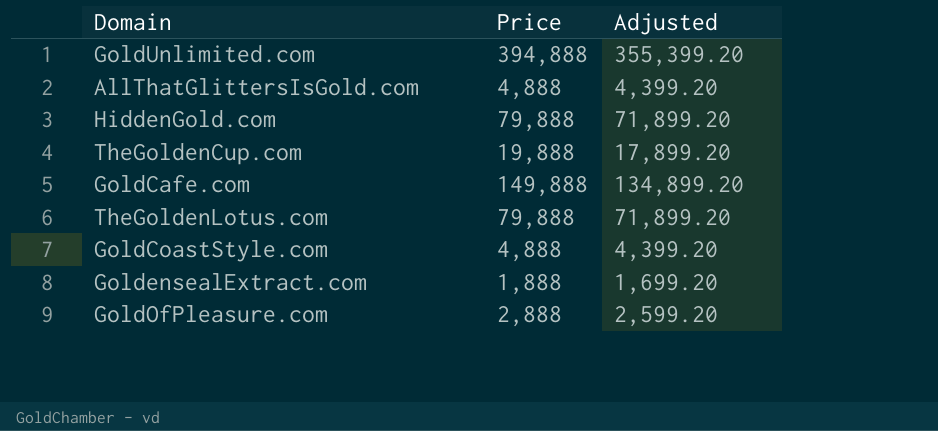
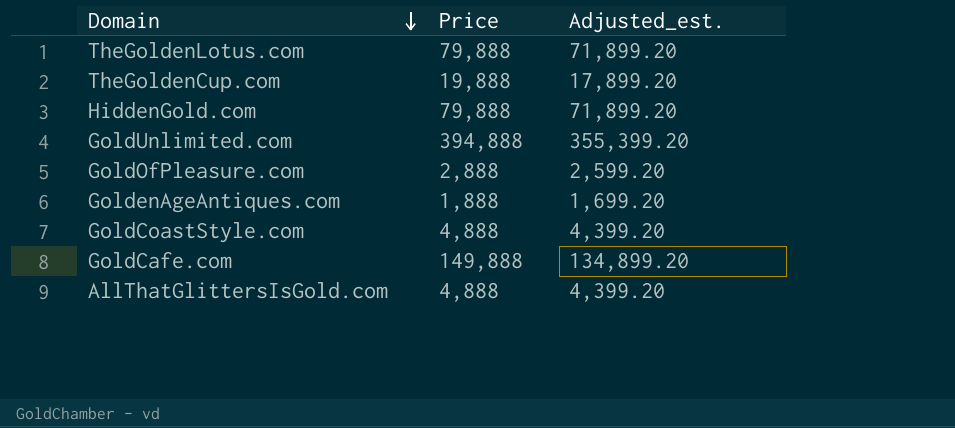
row order: none -> Domain descending
column name: Adjusted -> Adjusted_est.
row GoldensealExtract.com: 1,888 | 1,699.20 -> none
row GoldenAgeAntiques.com: none -> 1,888 | 1,699.20

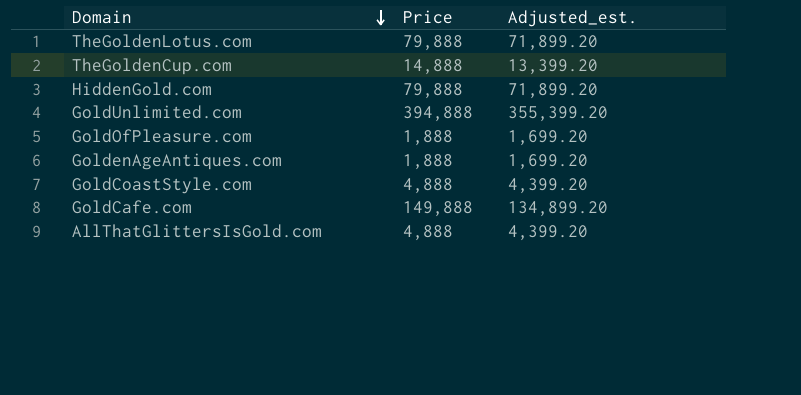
TheGoldenCup.com | Price: 19,888 -> 14,888
TheGoldenCup.com | Adjusted_est.: 17,899.20 -> 13,399.20
GoldOfPleasure.com | Price: 2,888 -> 1,888
GoldOfPleasure.com | Adjusted_est.: 2,599.20 -> 1,699.20

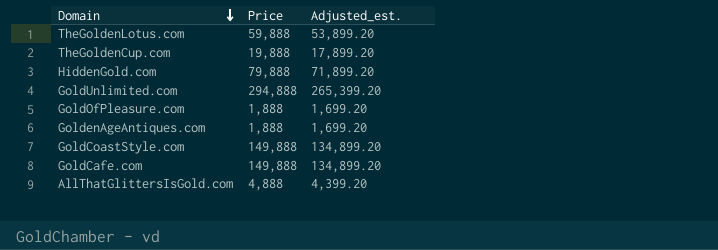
TheGoldenLotus.com | Price: 79,888 -> 59,888
TheGoldenLotus.com | Adjusted_est.: 71,899.20 -> 53,899.20
TheGoldenCup.com | Price: 14,888 -> 19,888
TheGoldenCup.com | Adjusted_est.: 13,399.20 -> 17,899.20
GoldUnlimited.com | Price: 394,888 -> 294,888
GoldUnlimited.com | Adjusted_est.: 355,399.20 -> 265,399.20
GoldCoastStyle.com | Price: 4,888 -> 149,888
GoldCoastStyle.com | Adjusted_est.: 4,399.20 -> 134,899.20

